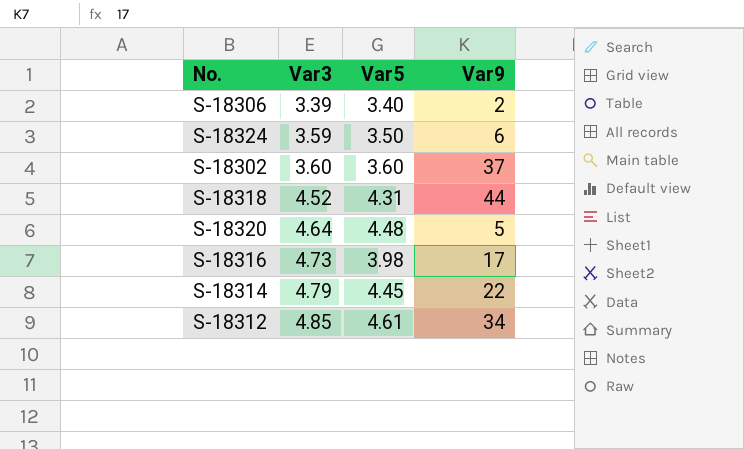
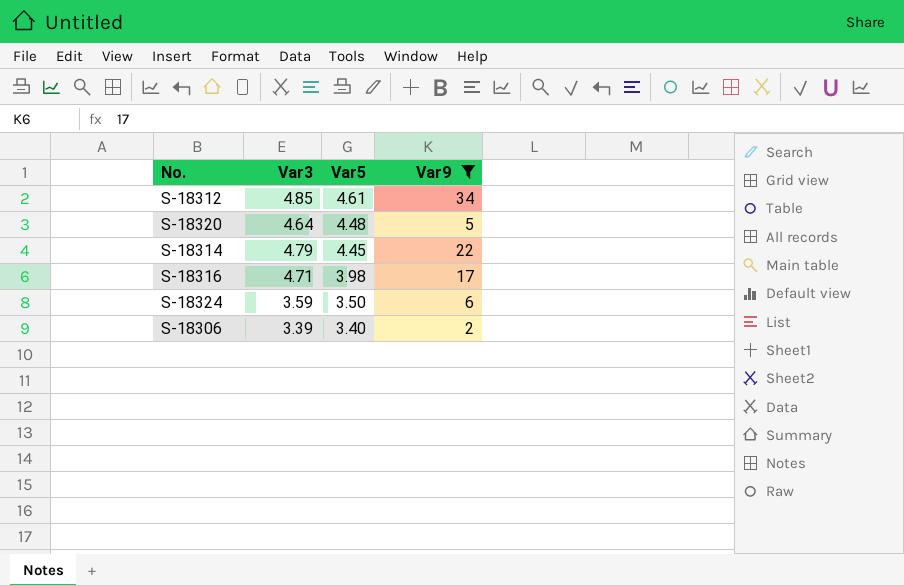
filter: none -> Var9 <= 34
row order: Var3 ascending -> Var5 descending
S-18316 | Var3: 4.73 -> 4.71

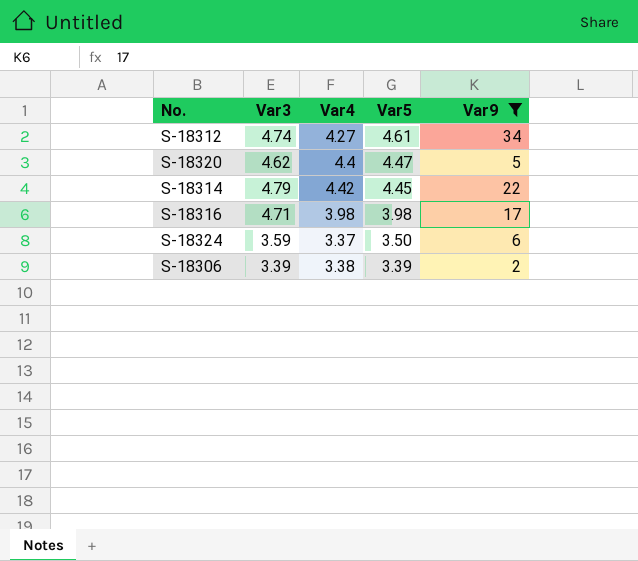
column Var4 | position: none -> 3
S-18312 | Var3: 4.85 -> 4.74
S-18320 | Var3: 4.64 -> 4.62
S-18320 | Var5: 4.48 -> 4.47
S-18306 | Var5: 3.40 -> 3.39

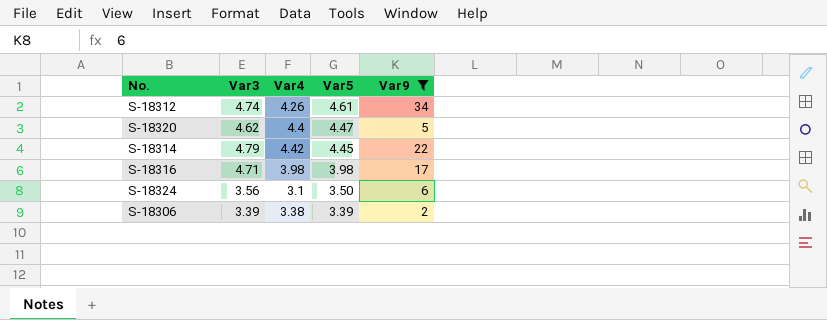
S-18312 | Var4: 4.27 -> 4.26
S-18324 | Var3: 3.59 -> 3.56
S-18324 | Var4: 3.37 -> 3.1

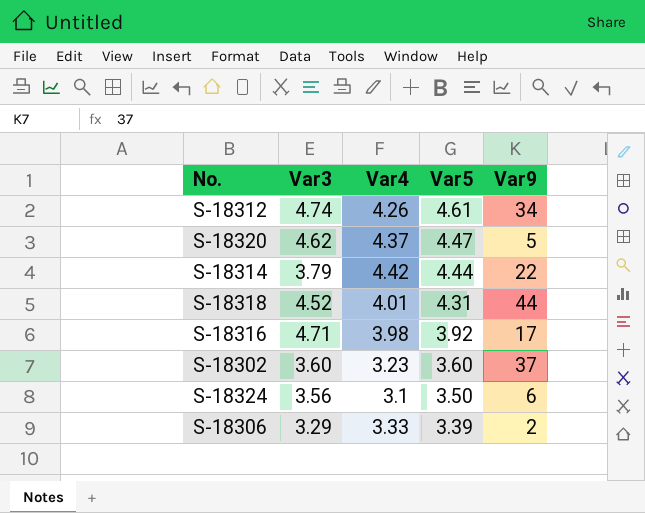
filter: Var9 <= 34 -> none
S-18320 | Var4: 4.4 -> 4.37
S-18314 | Var3: 4.79 -> 3.79
S-18314 | Var5: 4.45 -> 4.44
S-18316 | Var5: 3.98 -> 3.92
S-18306 | Var3: 3.39 -> 3.29
S-18306 | Var4: 3.38 -> 3.33

